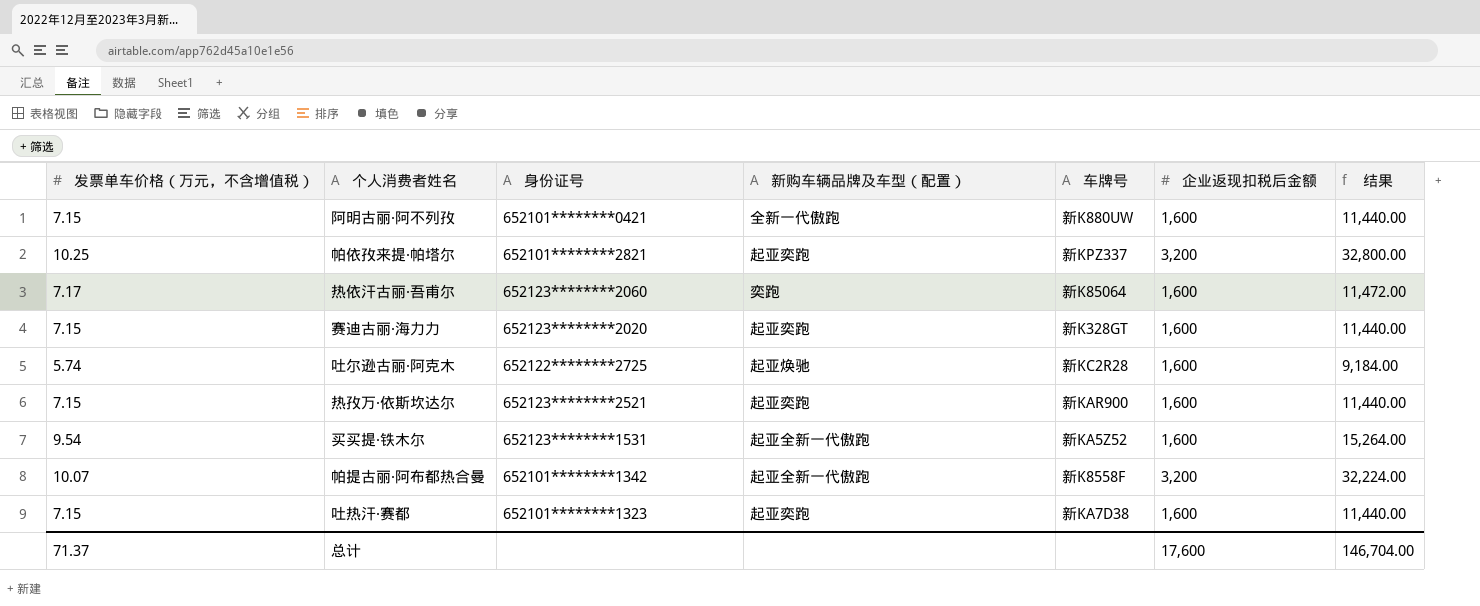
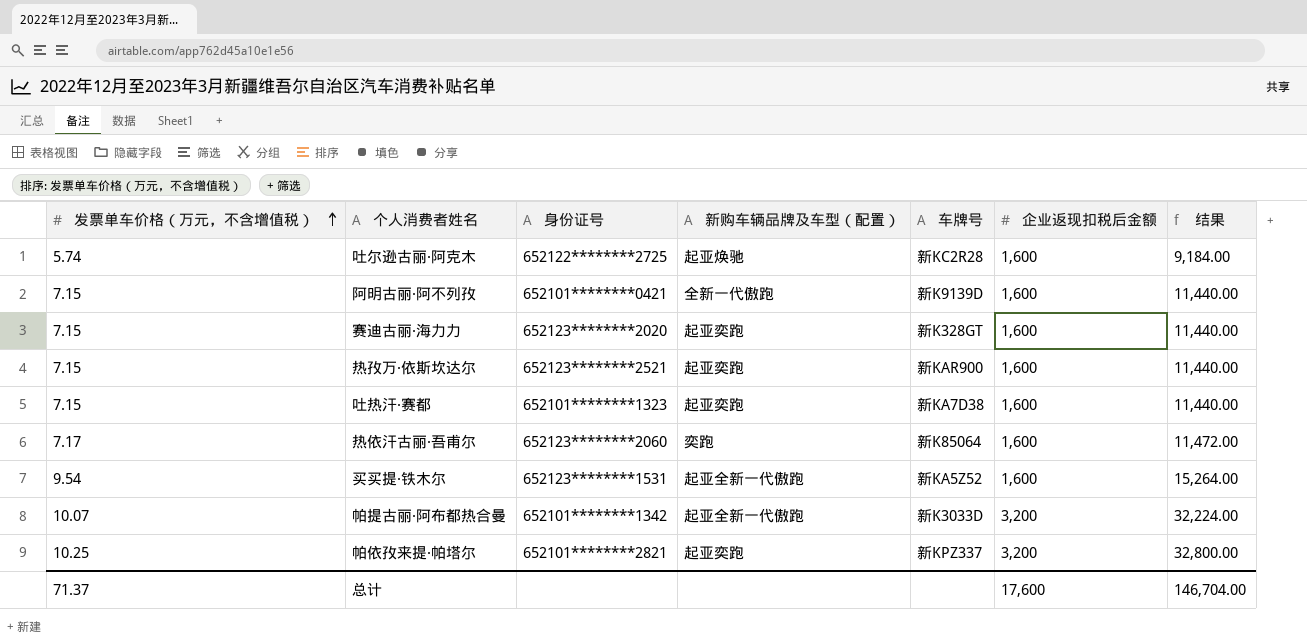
row order: none -> 发票单车价格（万元，不含增值税） ascending
阿明古丽·阿不列孜 | 车牌号: 新K880UW -> 新K9139D
帕提古丽·阿布都热合曼 | 车牌号: 新K8558F -> 新K3033D

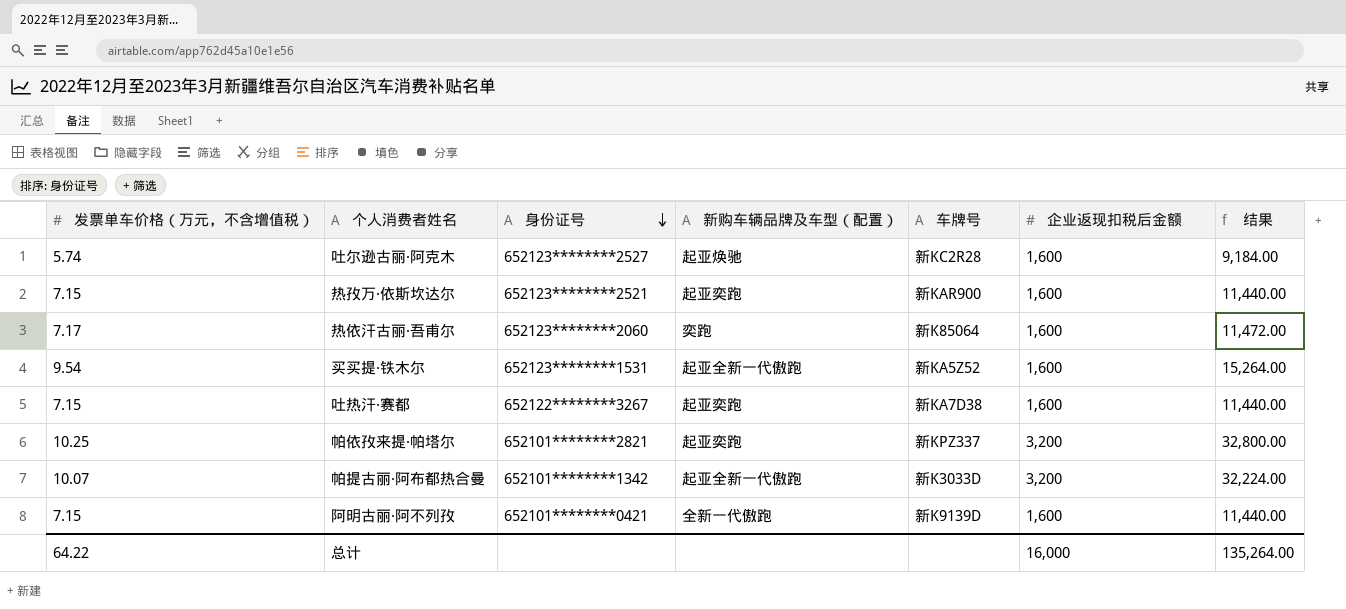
row order: 发票单车价格（万元，不含增值税） ascending -> 身份证号 descending
row 赛迪古丽·海力力: 7.15 | 652123********2020 | 起亚奕跑 | 新K328GT | 1,600 | 11,440.00 -> none
吐尔逊古丽·阿克木 | 身份证号: 652122********2725 -> 652123********2527
吐热汗·赛都 | 身份证号: 652101********1323 -> 652122********3267
总计 | 发票单车价格（万元，不含增值税）: 71.37 -> 64.22
总计 | 企业返现扣税后金额: 17,600 -> 16,000
总计 | 结果: 146,704.00 -> 135,264.00

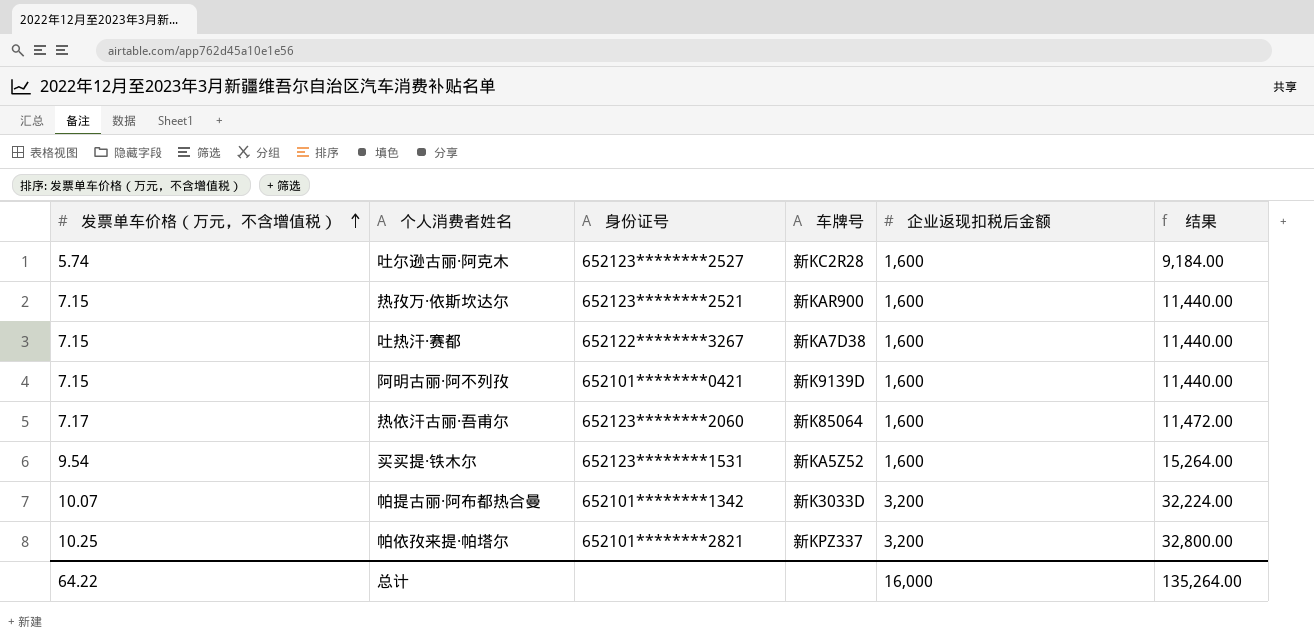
row order: 身份证号 descending -> 发票单车价格（万元，不含增值税） ascending
column 新购车辆品牌及车型（配置） | position: 4 -> none

